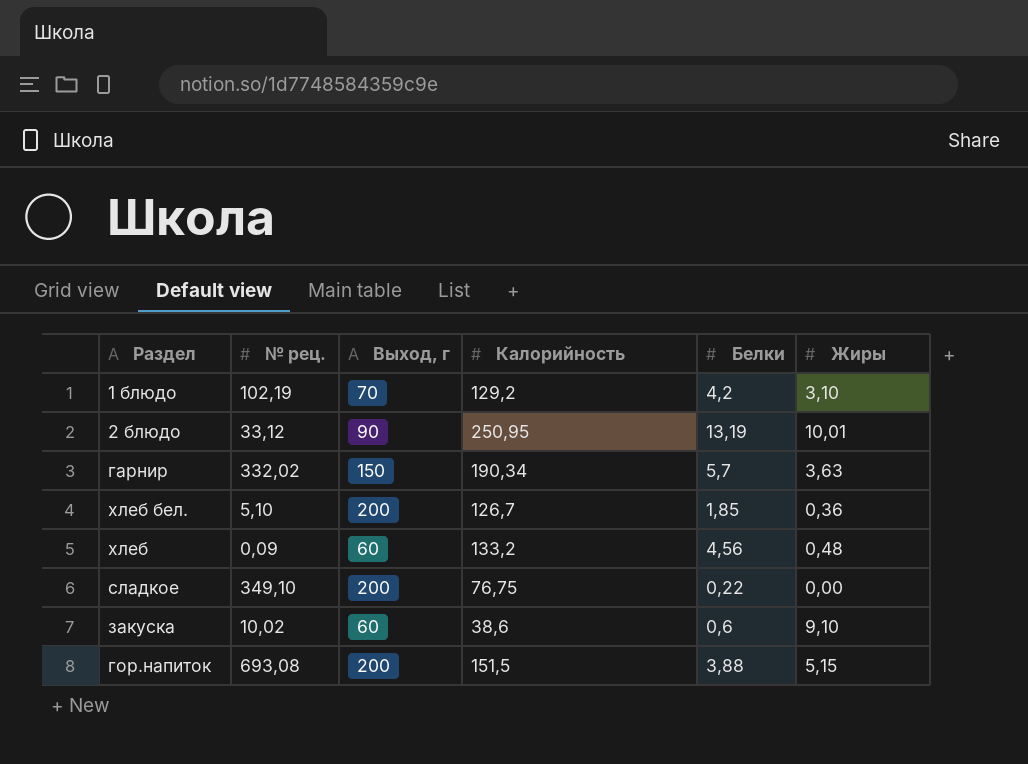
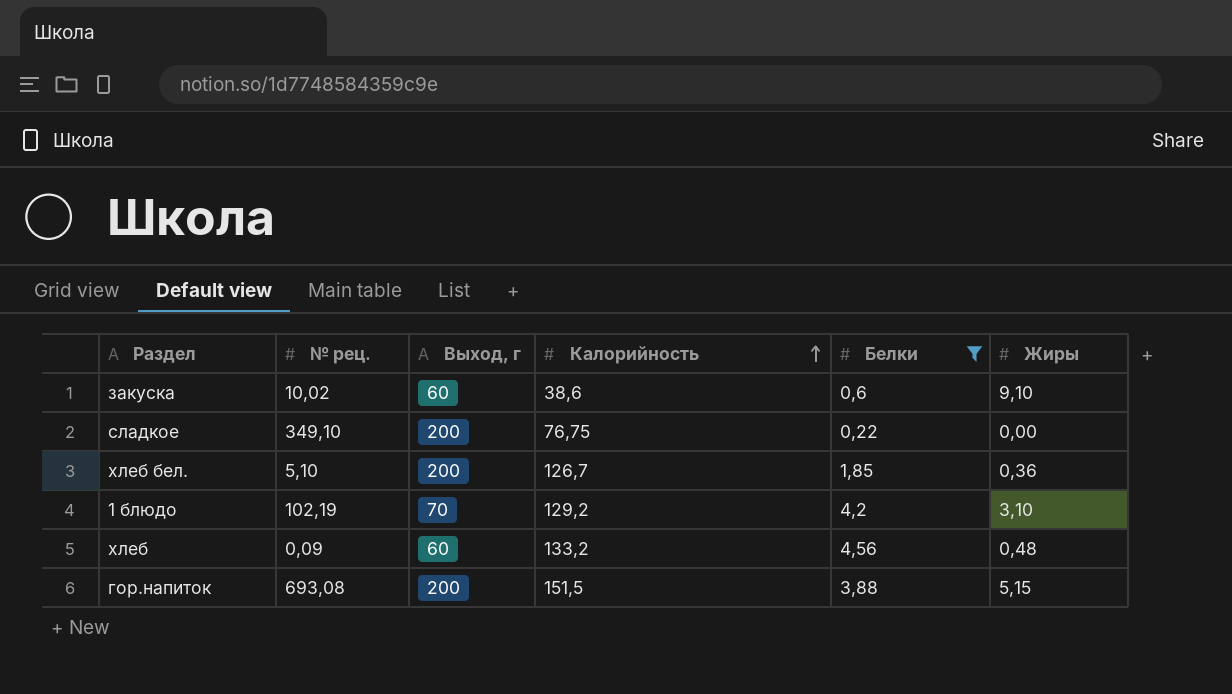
filter: none -> Белки <= 4,56
row order: none -> Калорийность ascending

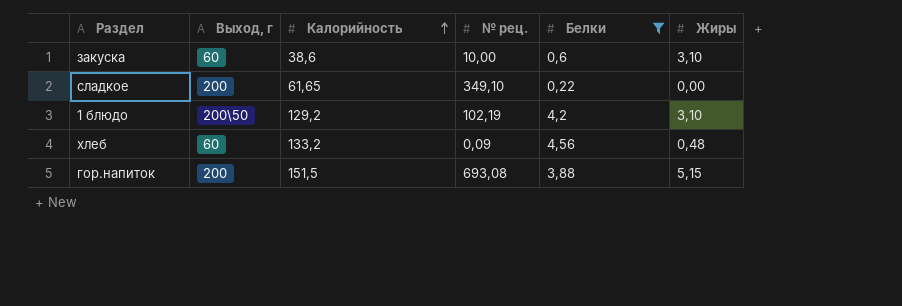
column № рец. | position: 2 -> 4
row хлеб бел.: 5,10 | 200 | 126,7 | 1,85 | 0,36 -> none
закуска | № рец.: 10,02 -> 10,00
закуска | Жиры: 9,10 -> 3,10
сладкое | Калорийность: 76,75 -> 61,65
1 блюдо | Выход, г: 70 -> 200\50

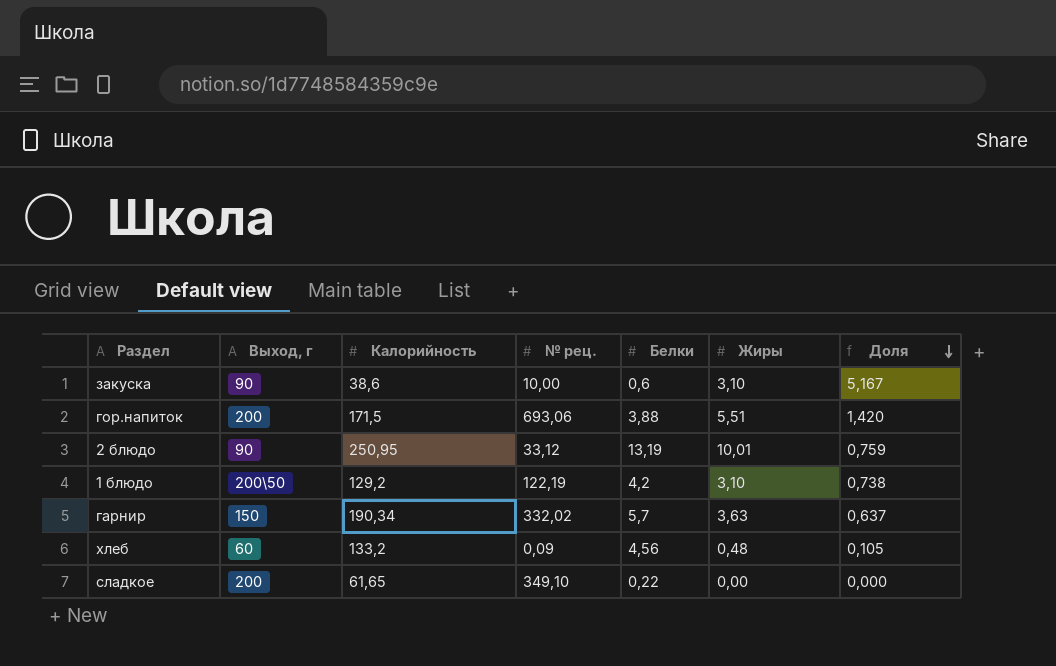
filter: Белки <= 4,56 -> none
row order: Калорийность ascending -> Доля descending
column Доля | formula: none -> [Жиры] / [Белки]
закуска | Выход, г: 60 -> 90
гор.напиток | Калорийность: 151,5 -> 171,5
гор.напиток | № рец.: 693,08 -> 693,06
гор.напиток | Жиры: 5,15 -> 5,51
1 блюдо | № рец.: 102,19 -> 122,19

